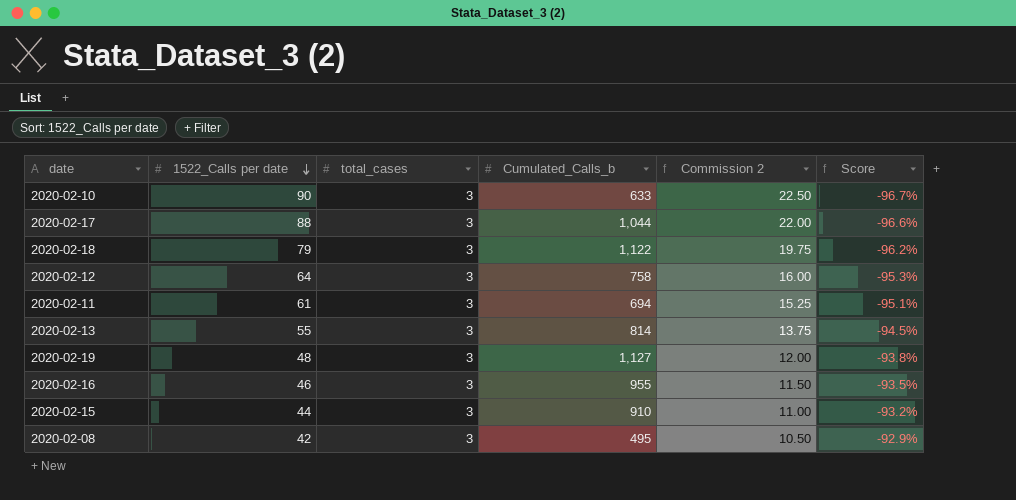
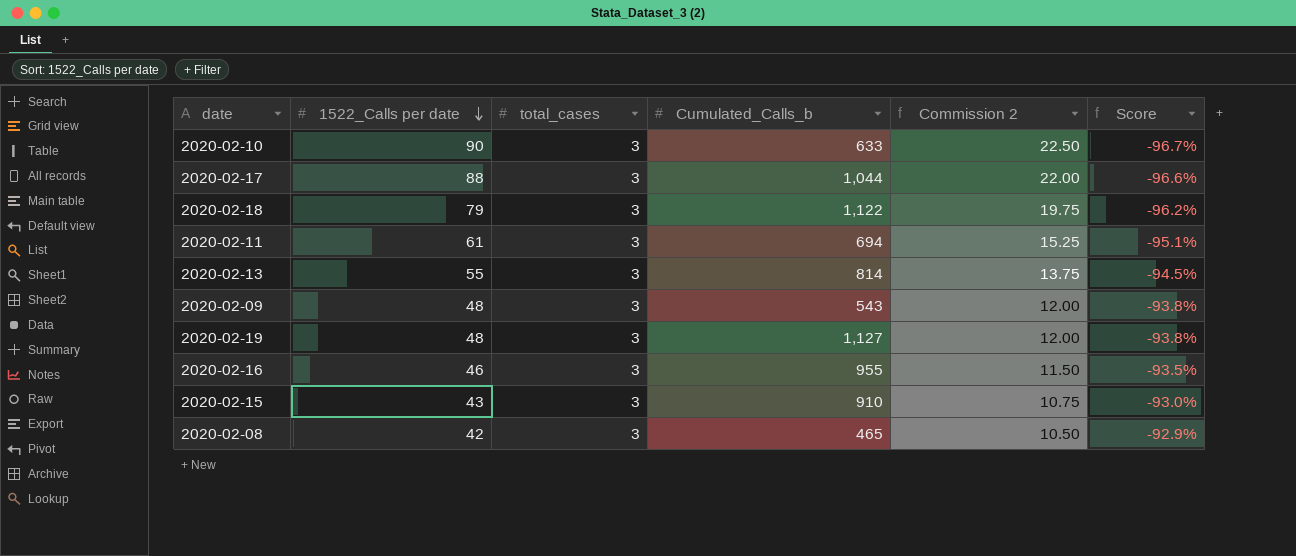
row 2020-02-12: 64 | 3 | 758 | 16.00 | -95.3% -> none
row 2020-02-09: none -> 48 | 3 | 543 | 12.00 | -93.8%
2020-02-15 | 1522_Calls per date: 44 -> 43
2020-02-15 | Commission 2: 11.00 -> 10.75
2020-02-15 | Score: -93.2% -> -93.0%
2020-02-08 | Cumulated_Calls_b: 495 -> 465

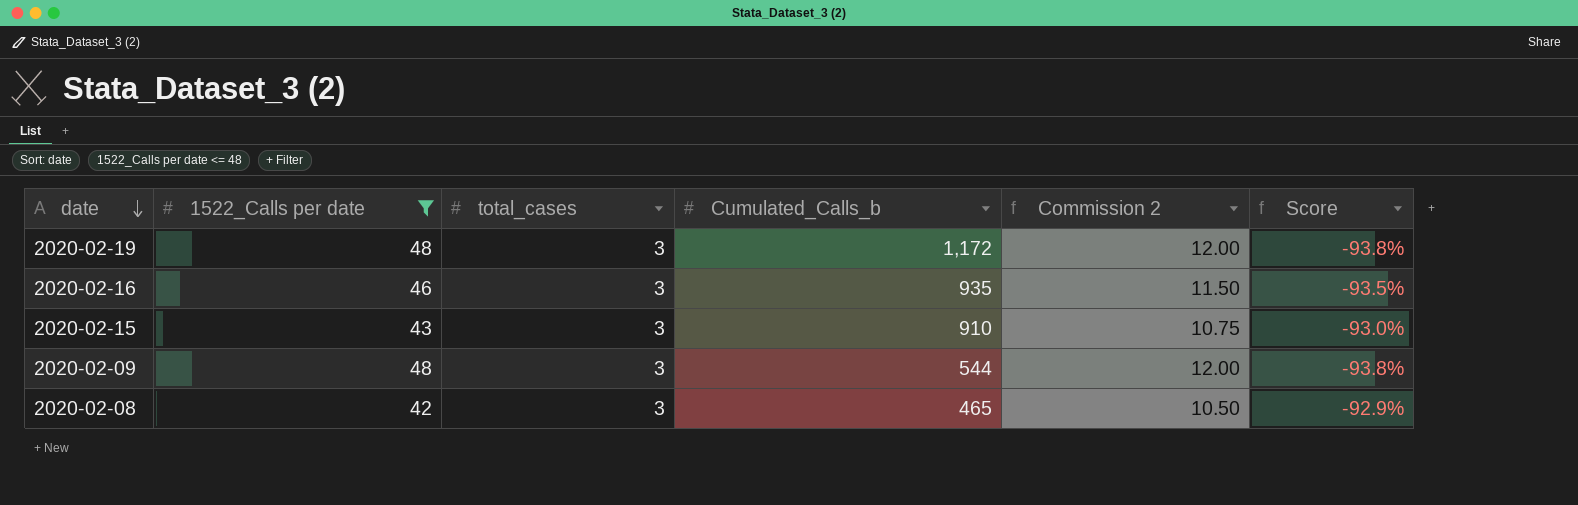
filter: none -> 1522_Calls per date <= 48
row order: 1522_Calls per date descending -> date descending
2020-02-19 | Cumulated_Calls_b: 1,127 -> 1,172
2020-02-16 | Cumulated_Calls_b: 955 -> 935
2020-02-09 | Cumulated_Calls_b: 543 -> 544

